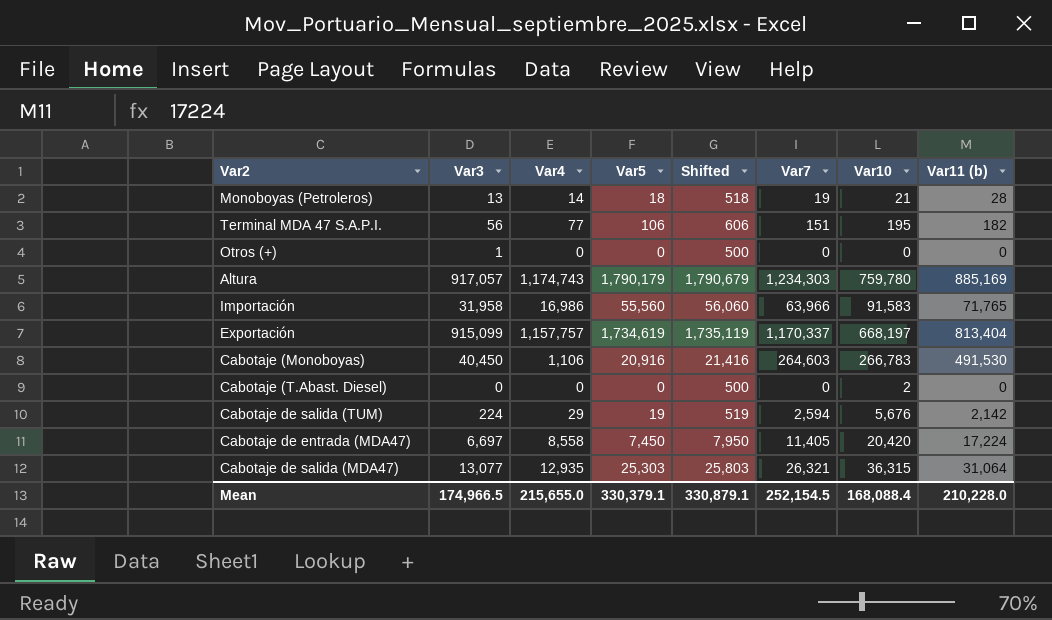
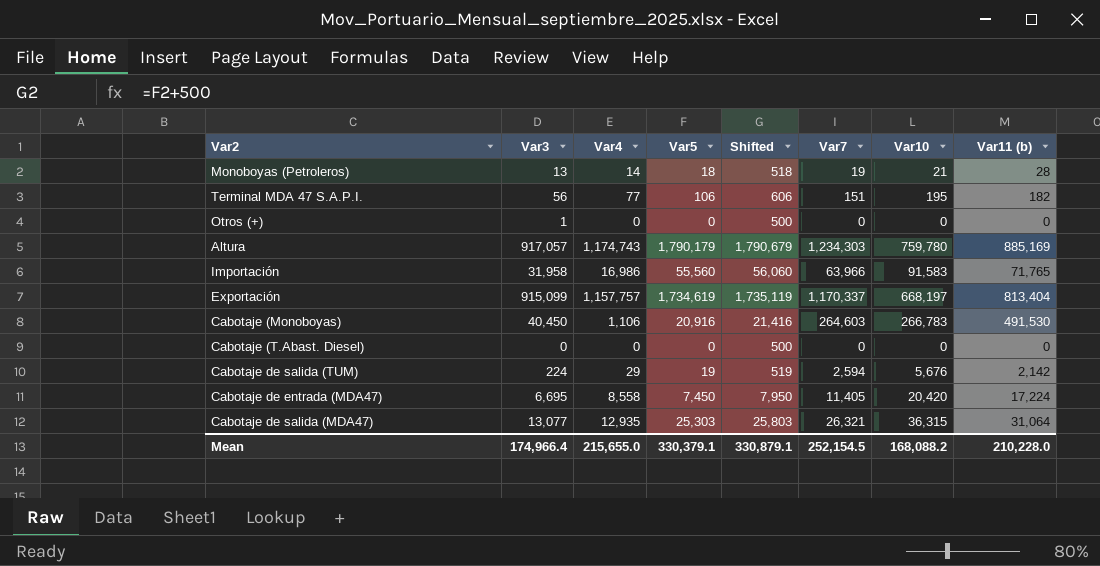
Cabotaje (T.Abast. Diesel) | Var10: 2 -> 0
Cabotaje de entrada (MDA47) | Var3: 6,697 -> 6,695
Mean | Var3: 174,966.5 -> 174,966.4
Mean | Var10: 168,088.4 -> 168,088.2

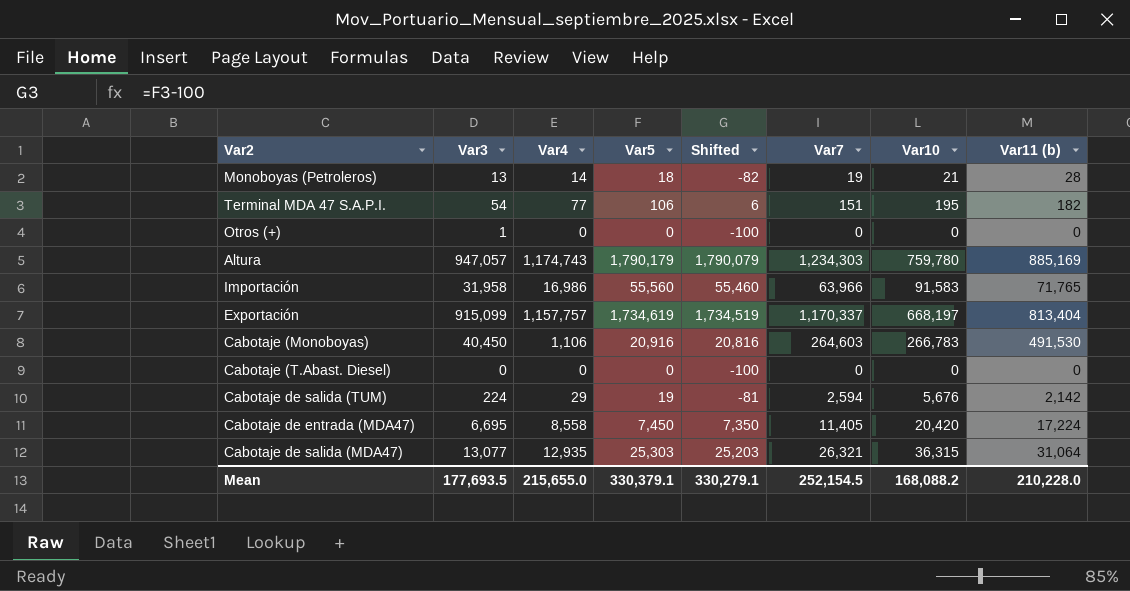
column Shifted | formula: [Var5] + 500 -> [Var5] - 100
Terminal MDA 47 S.A.P.I. | Var3: 56 -> 54
Altura | Var3: 917,057 -> 947,057
Mean | Var3: 174,966.4 -> 177,693.5
Mean | Shifted: 330,879.1 -> 330,279.1

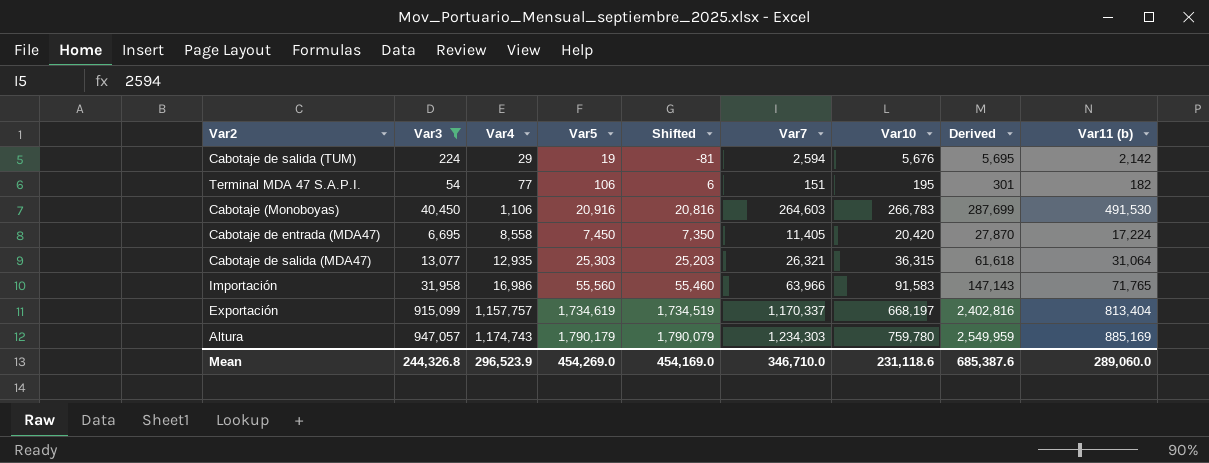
filter: none -> Var3 >= 54
row order: none -> Var4 ascending
column Derived | formula: none -> [Var5] + [Var10]
Mean | Var3: 177,693.5 -> 244,326.8
Mean | Var4: 215,655.0 -> 296,523.9
Mean | Var5: 330,379.1 -> 454,269.0
Mean | Shifted: 330,279.1 -> 454,169.0
Mean | Var7: 252,154.5 -> 346,710.0
Mean | Var10: 168,088.2 -> 231,118.6
Mean | Var11 (b): 210,228.0 -> 289,060.0

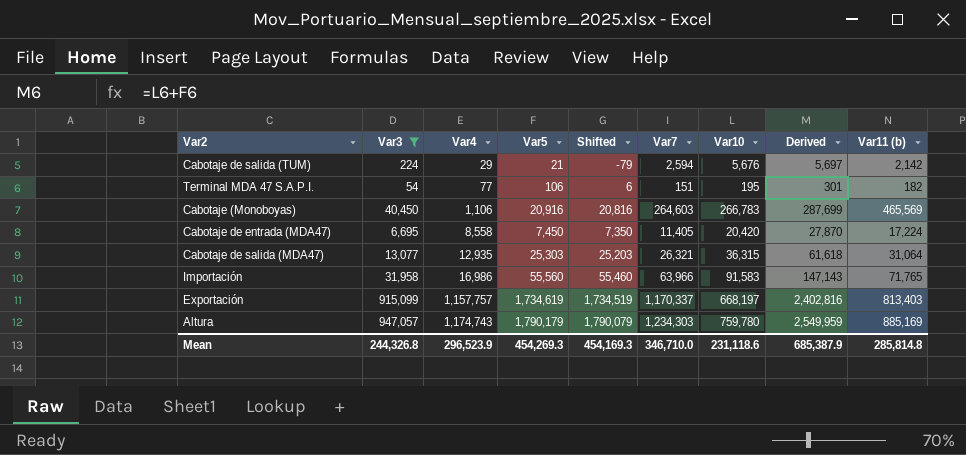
Cabotaje de salida (TUM) | Var5: 19 -> 21
Cabotaje de salida (TUM) | Shifted: -81 -> -79
Cabotaje de salida (TUM) | Derived: 5,695 -> 5,697
Cabotaje (Monoboyas) | Var11 (b): 491,530 -> 465,569
Exportación | Var11 (b): 813,404 -> 813,403
Mean | Var5: 454,269.0 -> 454,269.3
Mean | Shifted: 454,169.0 -> 454,169.3
Mean | Derived: 685,387.6 -> 685,387.9
Mean | Var11 (b): 289,060.0 -> 285,814.8

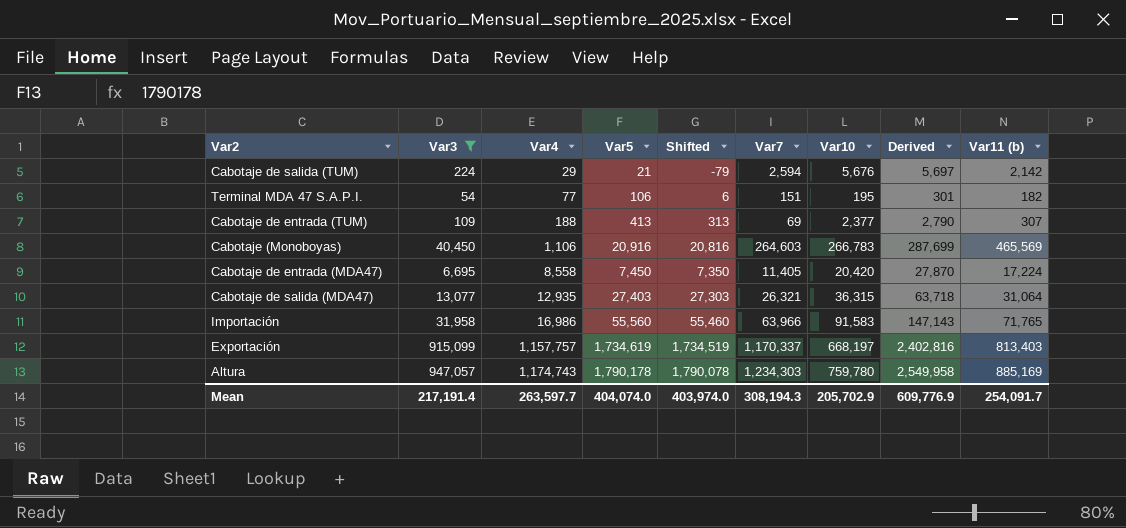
row Cabotaje de entrada (TUM): none -> 109 | 188 | 413 | 313 | 69 | 2,377 | 2,790 | 307
Cabotaje de salida (MDA47) | Var5: 25,303 -> 27,403
Cabotaje de salida (MDA47) | Shifted: 25,203 -> 27,303
Cabotaje de salida (MDA47) | Derived: 61,618 -> 63,718
Altura | Var5: 1,790,179 -> 1,790,178
Altura | Shifted: 1,790,079 -> 1,790,078
Altura | Derived: 2,549,959 -> 2,549,958
Mean | Var3: 244,326.8 -> 217,191.4
Mean | Var4: 296,523.9 -> 263,597.7
Mean | Var5: 454,269.3 -> 404,074.0
Mean | Shifted: 454,169.3 -> 403,974.0
Mean | Var7: 346,710.0 -> 308,194.3
Mean | Var10: 231,118.6 -> 205,702.9
Mean | Derived: 685,387.9 -> 609,776.9
Mean | Var11 (b): 285,814.8 -> 254,091.7

